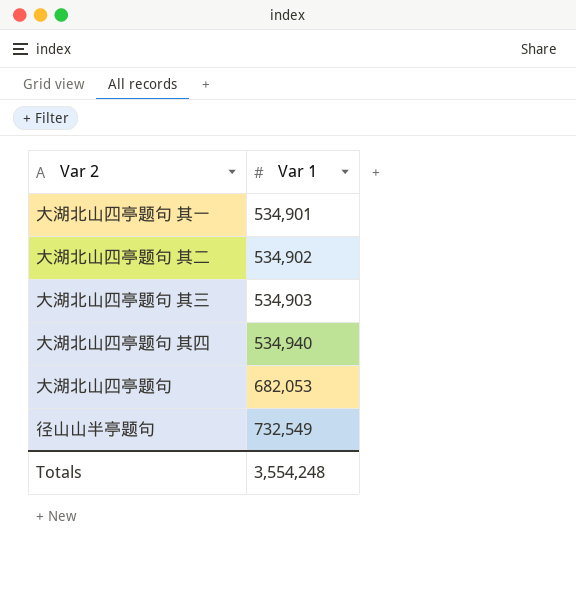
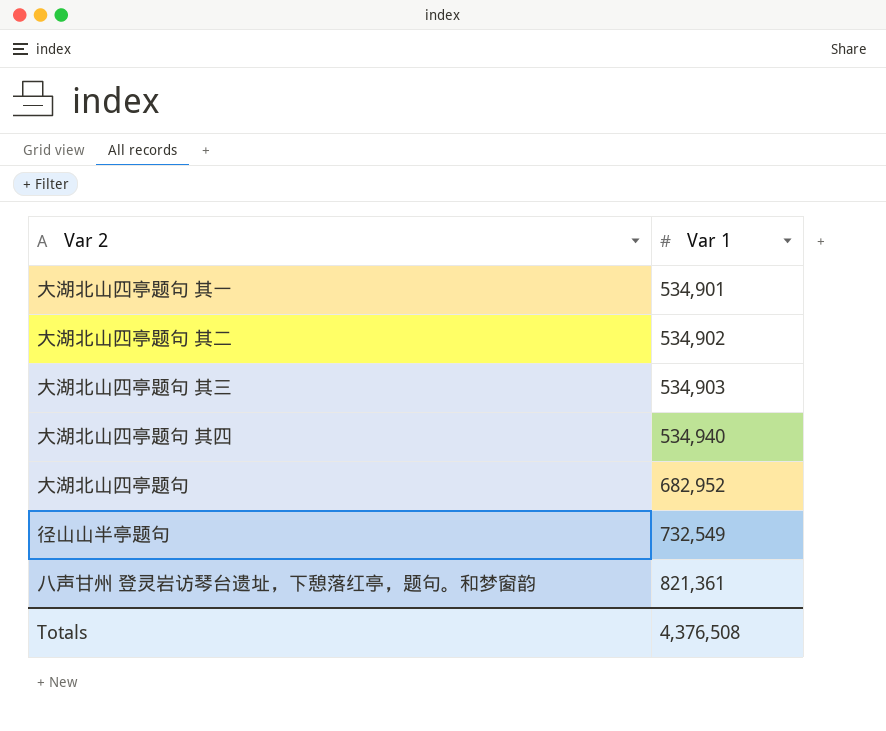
大湖北山四亭题句 | Var 1: 682,053 -> 682,952
row 八声甘州 登灵岩访琴台遗址，下憩落红亭，题句。和梦窗韵: none -> 821,361
Totals | Var 1: 3,554,248 -> 4,376,508

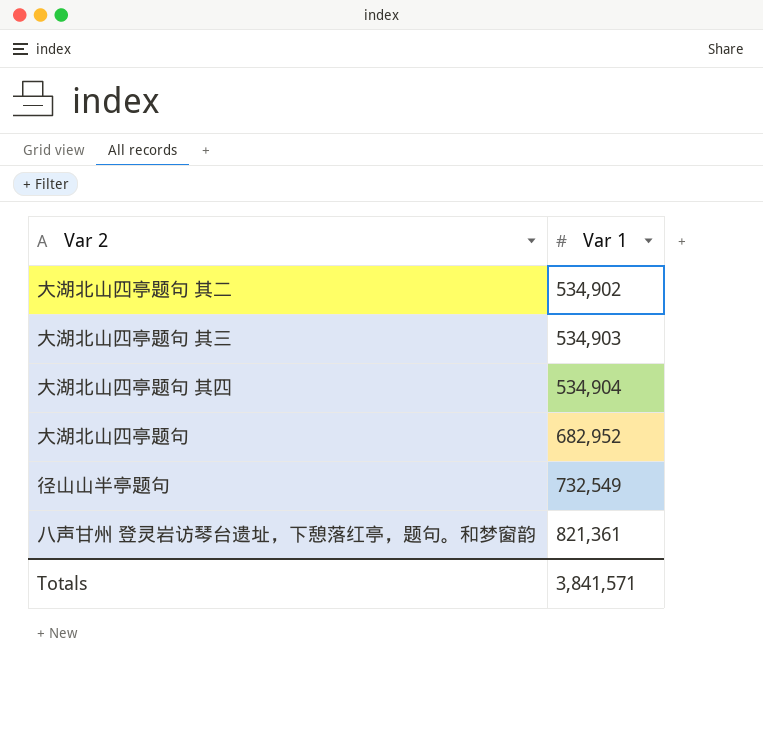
row 大湖北山四亭题句 其一: 534,901 -> none
大湖北山四亭题句 其四 | Var 1: 534,940 -> 534,904
Totals | Var 1: 4,376,508 -> 3,841,571

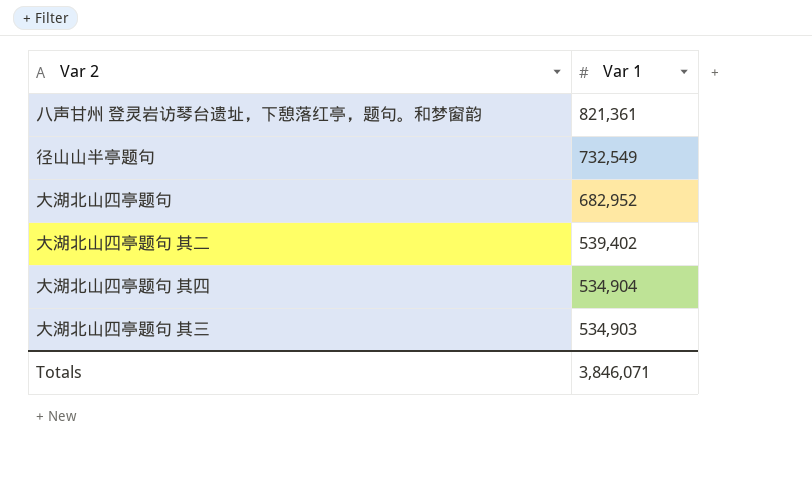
row order: Var 1 ascending -> Var 1 descending
大湖北山四亭题句 其二 | Var 1: 534,902 -> 539,402
Totals | Var 1: 3,841,571 -> 3,846,071

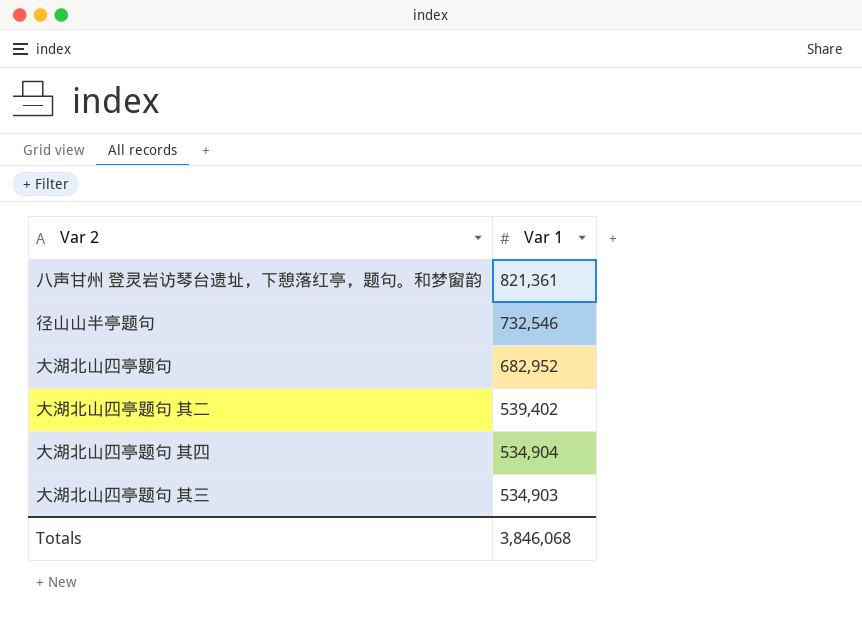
径山山半亭题句 | Var 1: 732,549 -> 732,546
Totals | Var 1: 3,846,071 -> 3,846,068

